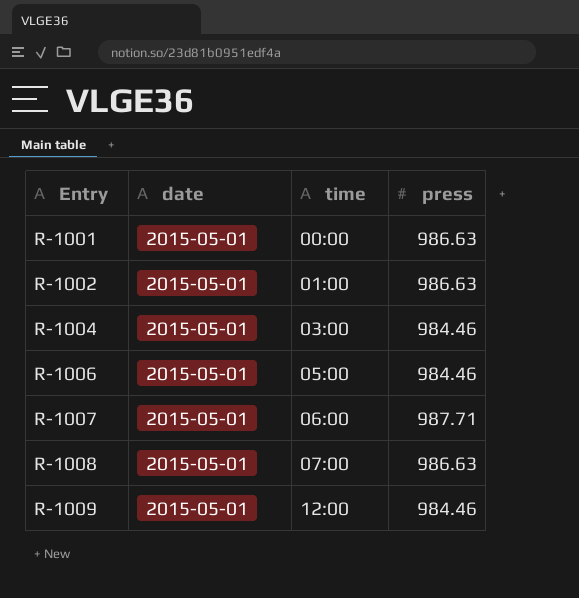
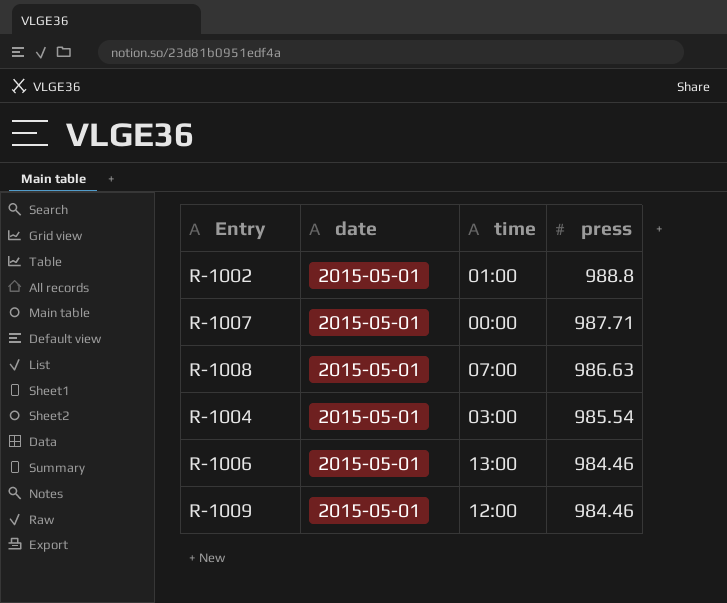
row order: Entry ascending -> press descending
row R-1001: 2015-05-01 | 00:00 | 986.63 -> none
R-1002 | press: 986.63 -> 988.8
R-1007 | time: 06:00 -> 00:00
R-1004 | press: 984.46 -> 985.54
R-1006 | time: 05:00 -> 13:00

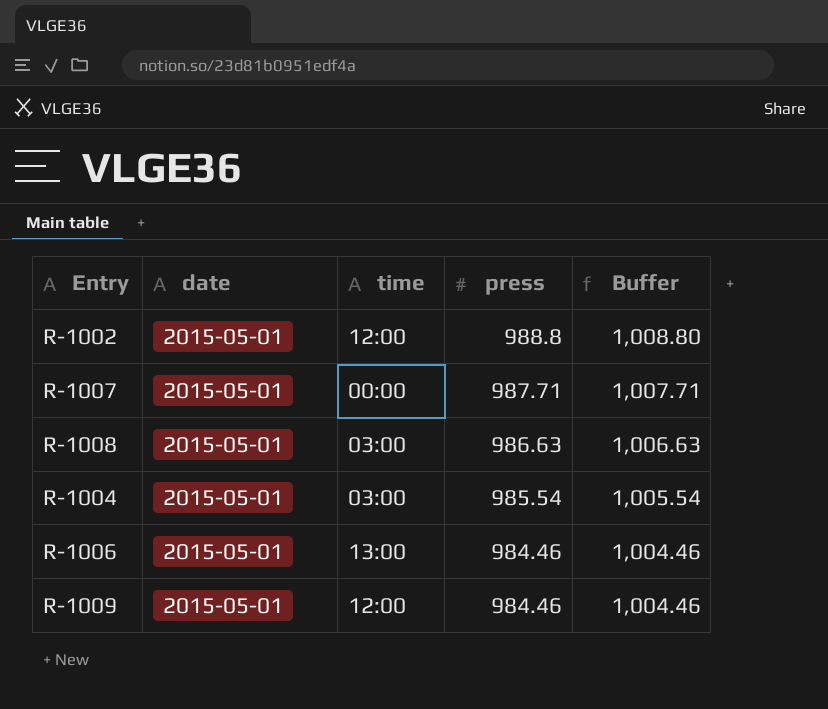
column Buffer | formula: none -> [press] + 20
R-1002 | time: 01:00 -> 12:00
R-1008 | time: 07:00 -> 03:00

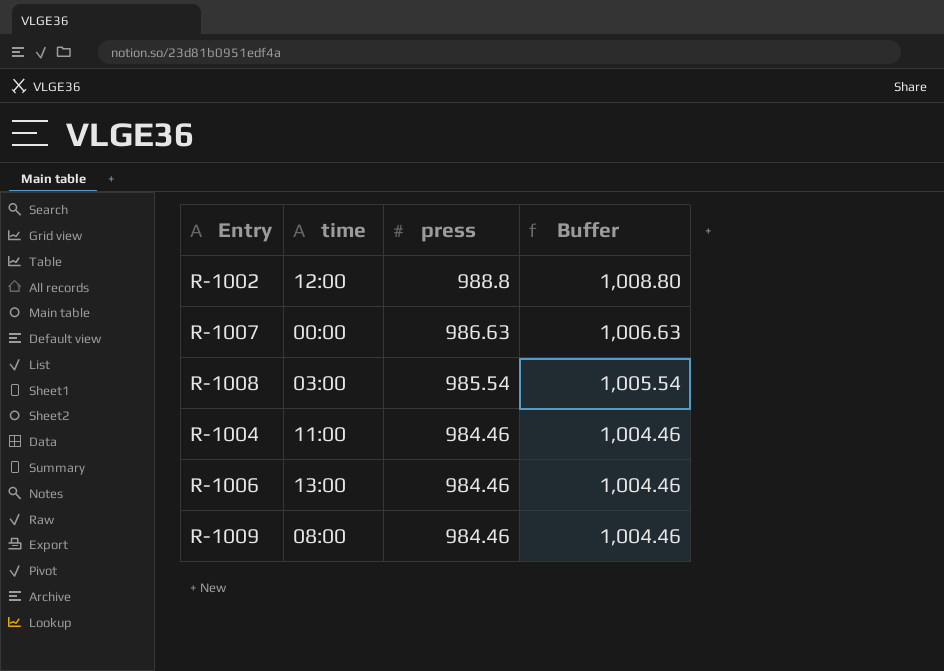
column date | position: 2 -> none
R-1007 | press: 987.71 -> 986.63
R-1007 | Buffer: 1,007.71 -> 1,006.63
R-1008 | press: 986.63 -> 985.54
R-1008 | Buffer: 1,006.63 -> 1,005.54
R-1004 | time: 03:00 -> 11:00
R-1004 | press: 985.54 -> 984.46
R-1004 | Buffer: 1,005.54 -> 1,004.46
R-1009 | time: 12:00 -> 08:00

